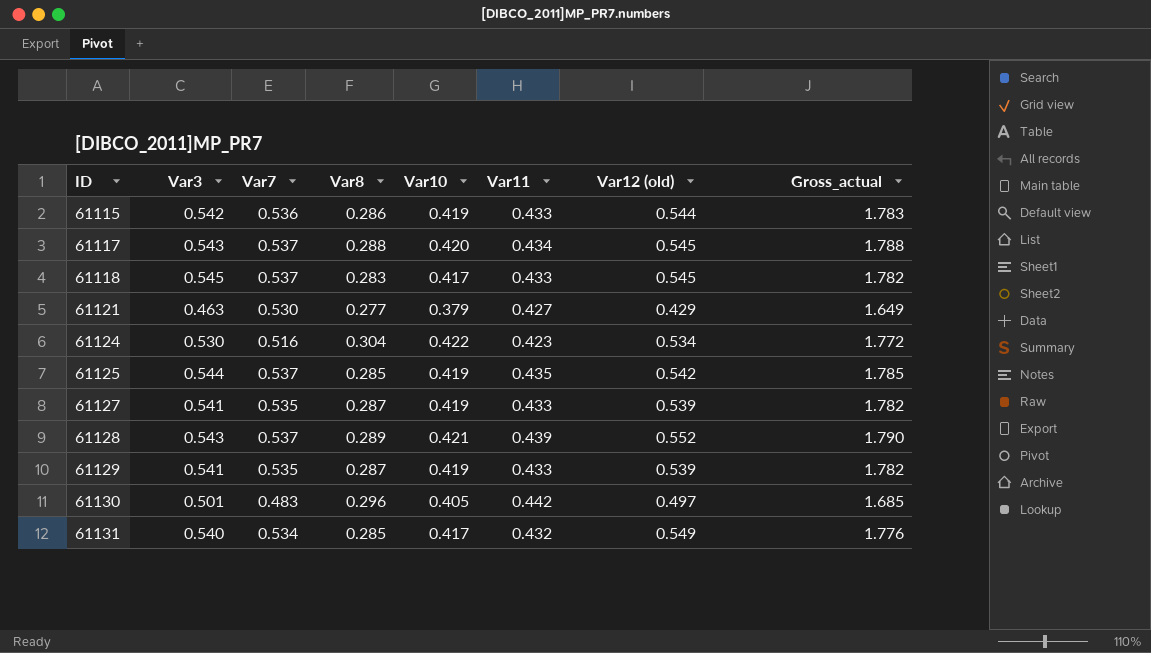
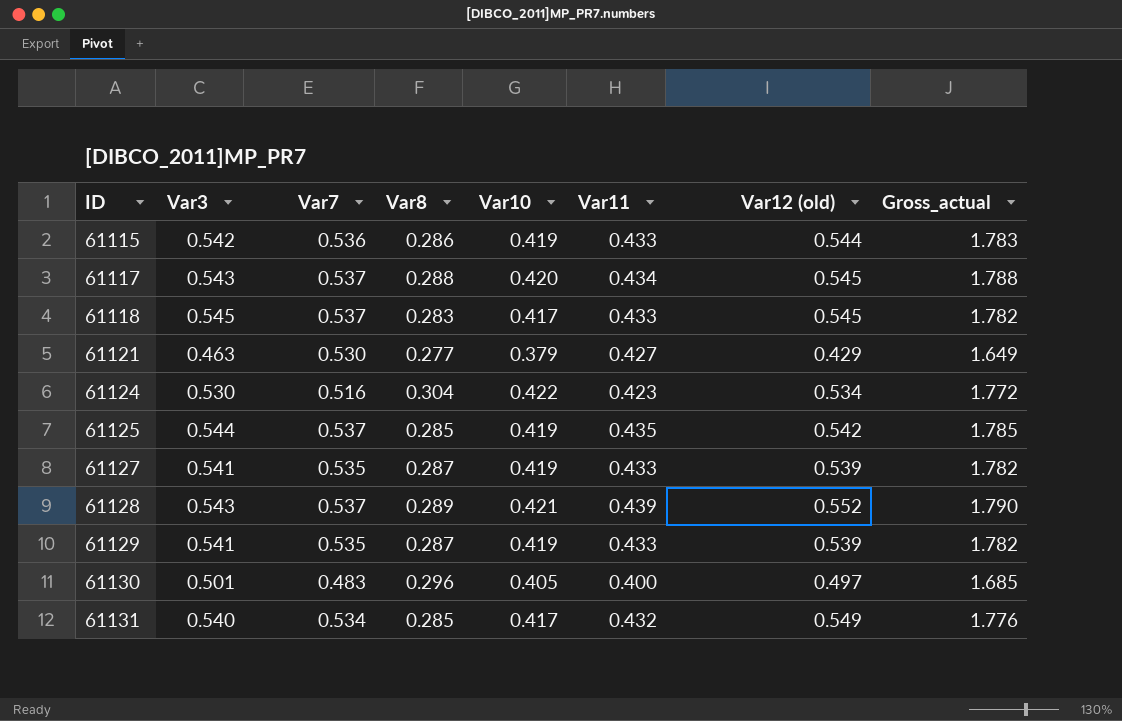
61130 | Var11: 0.442 -> 0.400

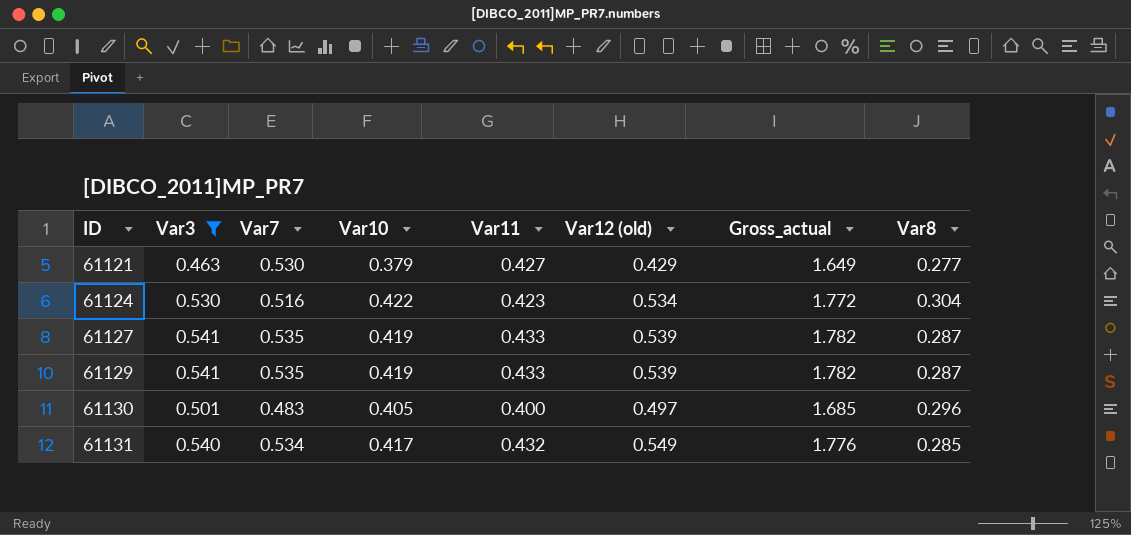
filter: none -> Var3 <= 0.541
column Var8 | position: 4 -> 8

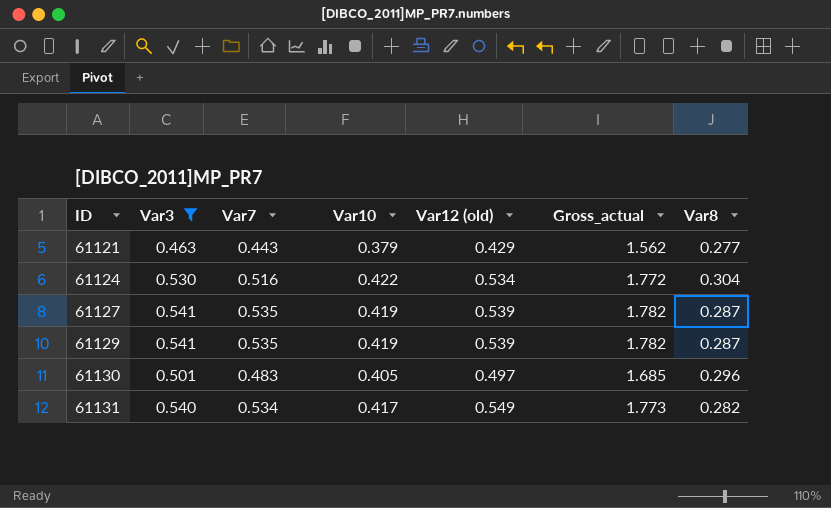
column Var11 | position: 5 -> none
61121 | Var7: 0.530 -> 0.443
61121 | Gross_actual: 1.649 -> 1.562
61131 | Gross_actual: 1.776 -> 1.773
61131 | Var8: 0.285 -> 0.282

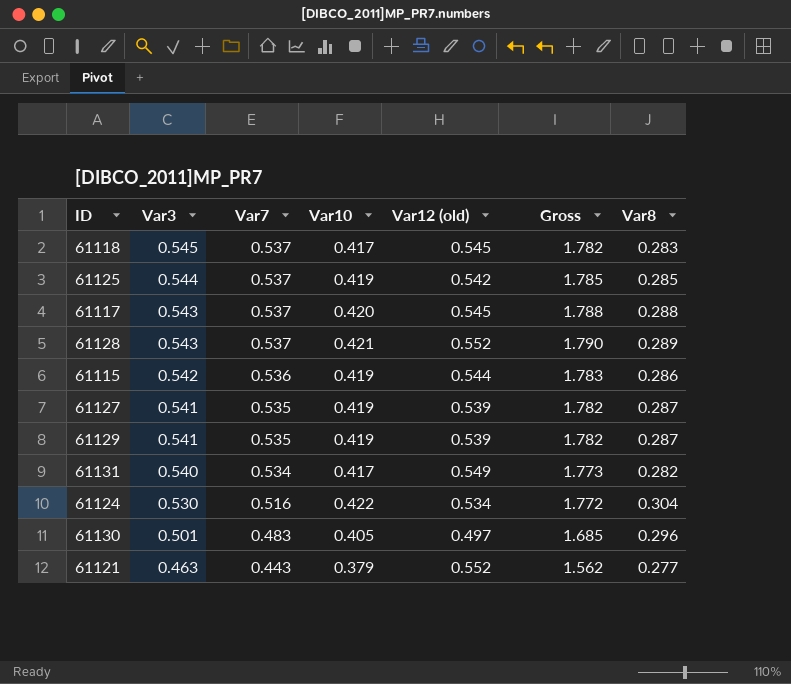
filter: Var3 <= 0.541 -> none
row order: ID ascending -> Var3 descending
column name: Gross_actual -> Gross
61121 | Var12 (old): 0.429 -> 0.552

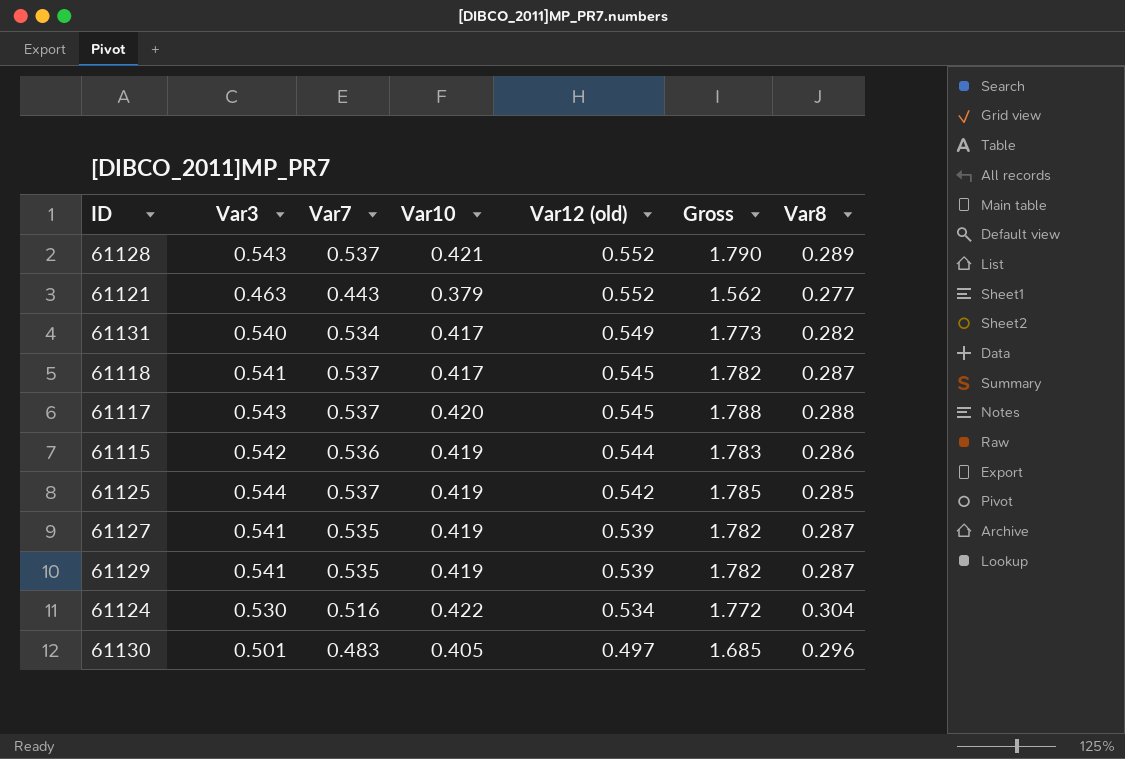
row order: Var3 descending -> Var12 (old) descending
61118 | Var3: 0.545 -> 0.541
61118 | Var8: 0.283 -> 0.287

